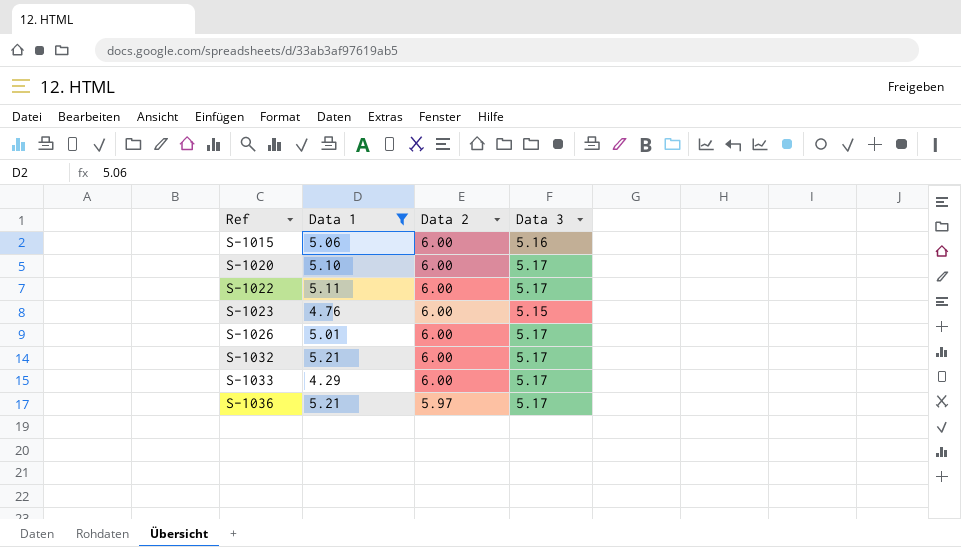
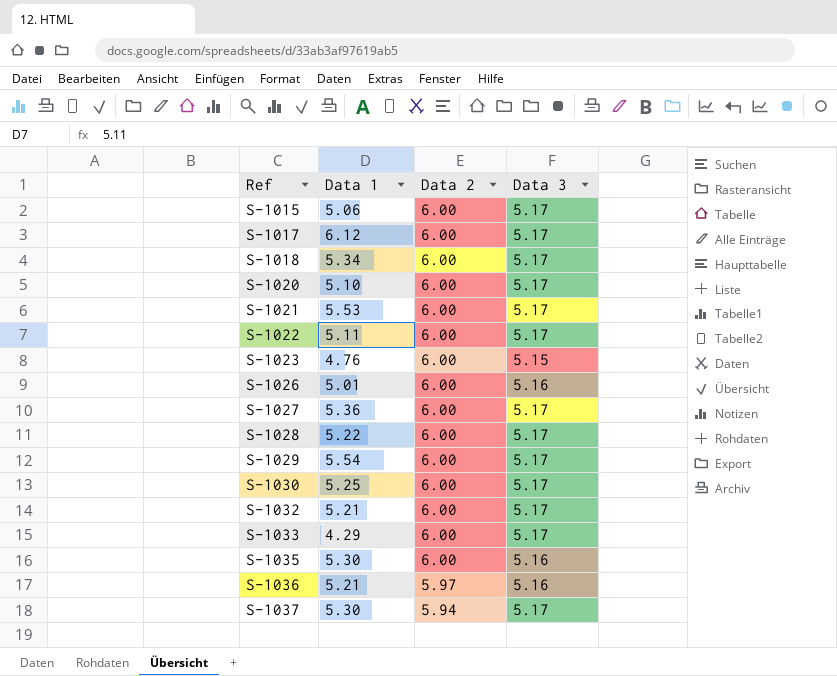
filter: Data 1 <= 5.21 -> none
S-1015 | Data 3: 5.16 -> 5.17
S-1026 | Data 3: 5.17 -> 5.16
S-1036 | Data 3: 5.17 -> 5.16

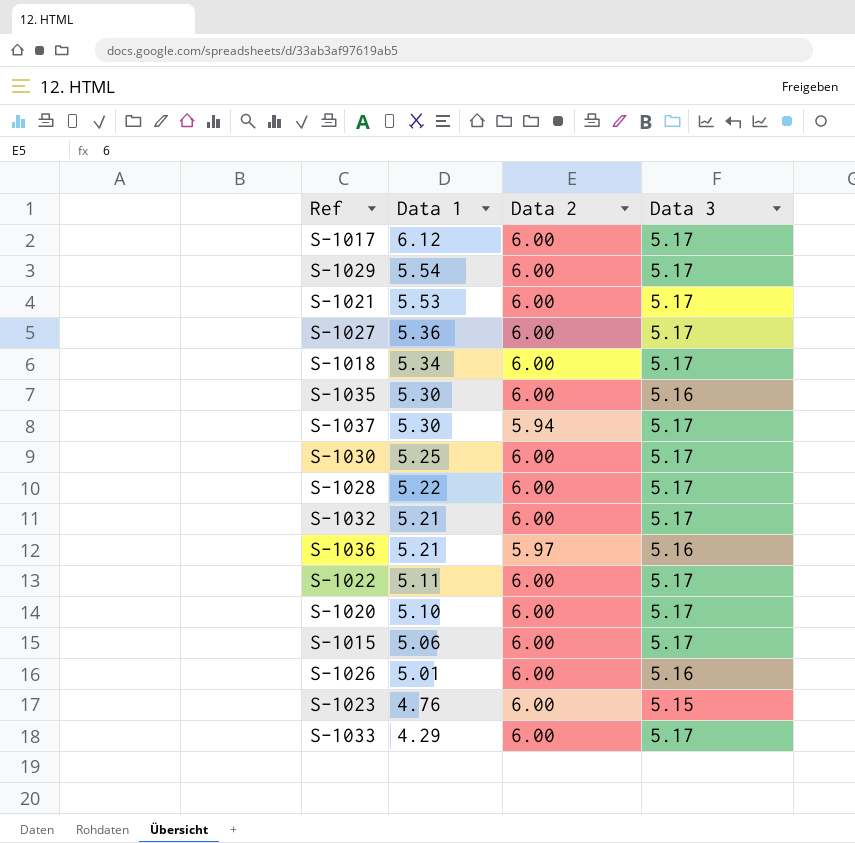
row order: Ref ascending -> Data 1 descending

